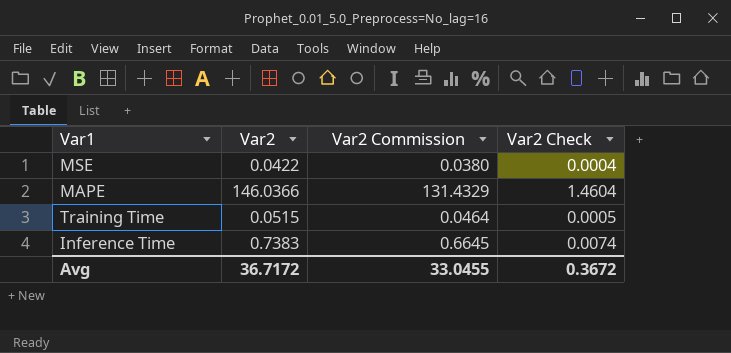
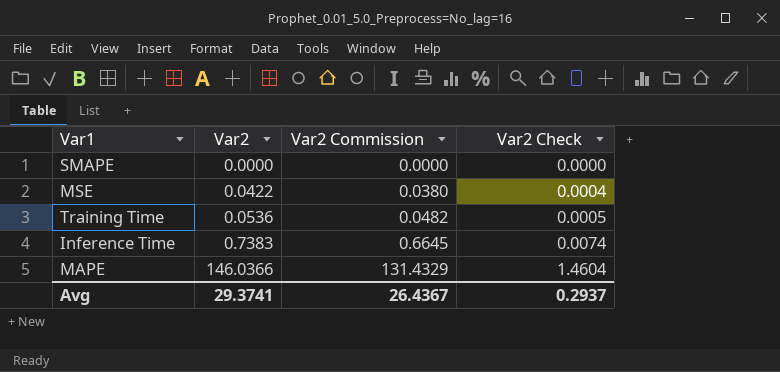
row order: none -> Var2 ascending
row SMAPE: none -> 0.0000 | 0.0000 | 0.0000
Training Time | Var2: 0.0515 -> 0.0536
Training Time | Var2 Commission: 0.0464 -> 0.0482
Avg | Var2: 36.7172 -> 29.3741
Avg | Var2 Commission: 33.0455 -> 26.4367
Avg | Var2 Check: 0.3672 -> 0.2937

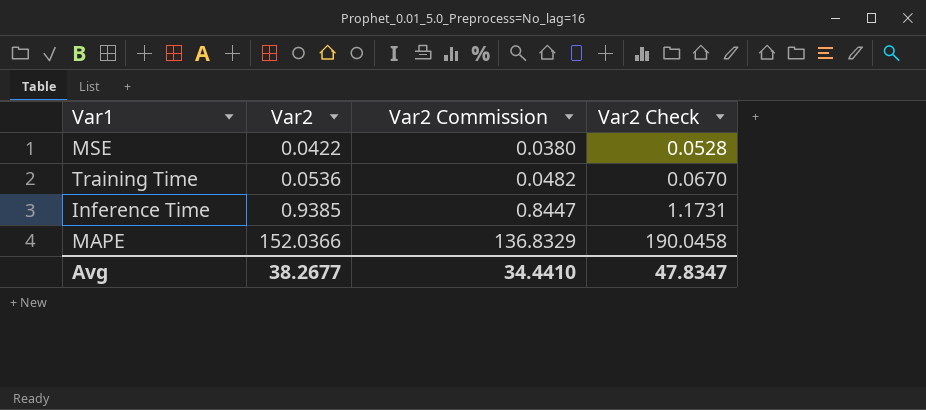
column Var2 Check | formula: [Var2] * 0.01 -> [Var2] * 1.25
row SMAPE: 0.0000 | 0.0000 | 0.0000 -> none
Inference Time | Var2: 0.7383 -> 0.9385
Inference Time | Var2 Commission: 0.6645 -> 0.8447
MAPE | Var2: 146.0366 -> 152.0366
MAPE | Var2 Commission: 131.4329 -> 136.8329
Avg | Var2: 29.3741 -> 38.2677
Avg | Var2 Commission: 26.4367 -> 34.4410
Avg | Var2 Check: 0.2937 -> 47.8347

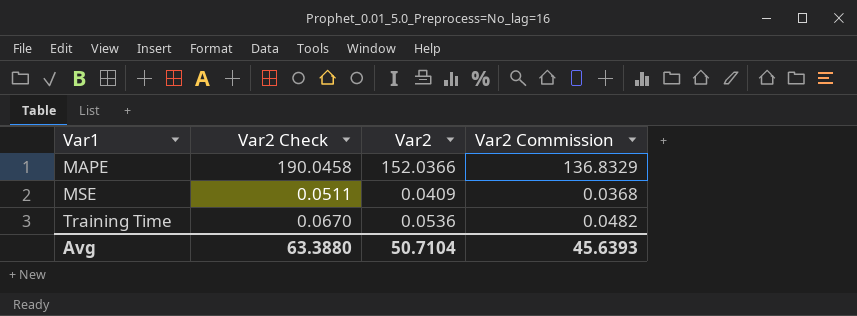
row order: Var2 ascending -> Var1 ascending
column Var2 Check | position: 4 -> 2
row Inference Time: 0.9385 | 0.8447 | 1.1731 -> none
MSE | Var2 Check: 0.0528 -> 0.0511
MSE | Var2: 0.0422 -> 0.0409
MSE | Var2 Commission: 0.0380 -> 0.0368
Avg | Var2 Check: 47.8347 -> 63.3880
Avg | Var2: 38.2677 -> 50.7104
Avg | Var2 Commission: 34.4410 -> 45.6393

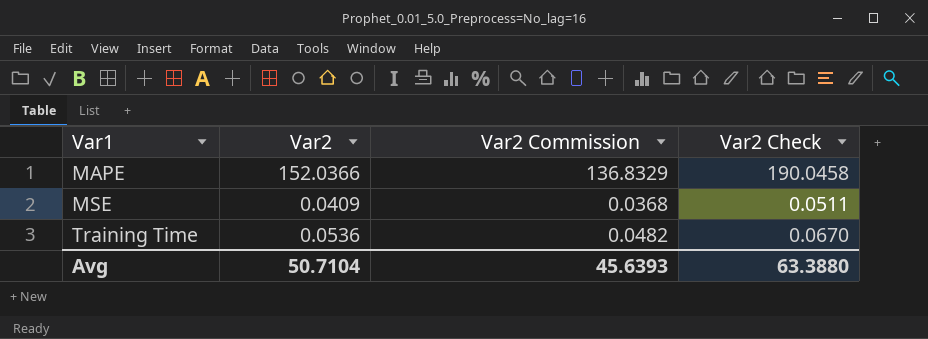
column Var2 Check | position: 2 -> 4

